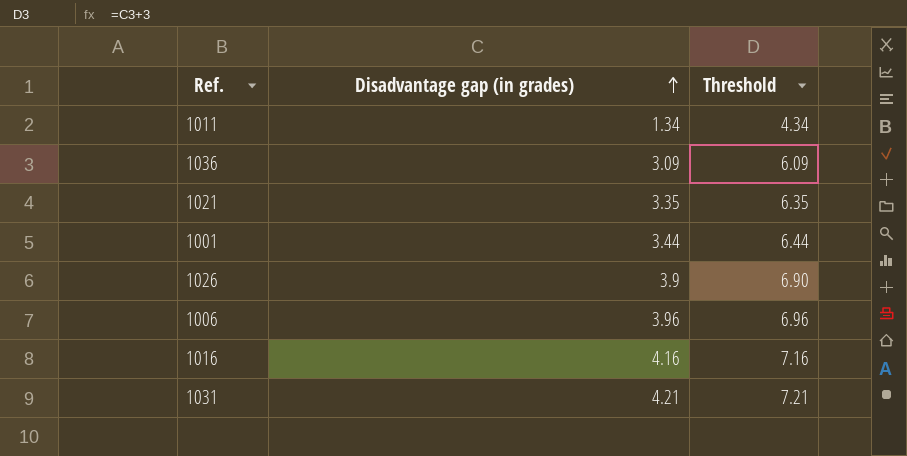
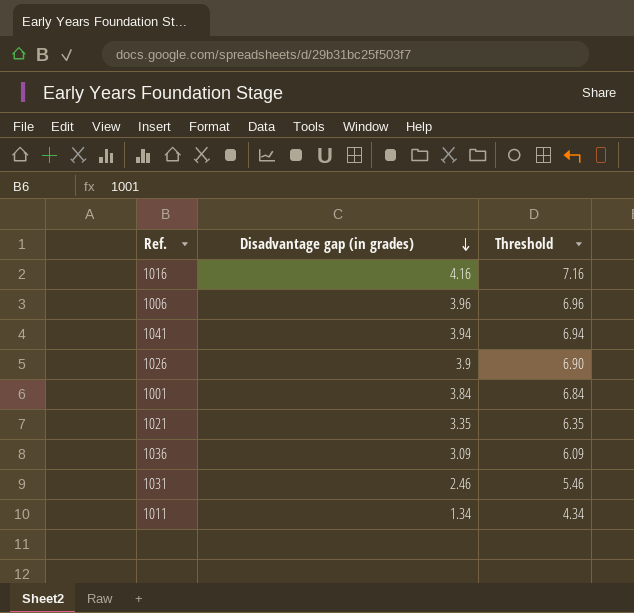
row order: Disadvantage gap (in grades) ascending -> Disadvantage gap (in grades) descending
row 1041: none -> 3.94 | 6.94
1001 | Disadvantage gap (in grades): 3.44 -> 3.84
1001 | Threshold: 6.44 -> 6.84
1031 | Disadvantage gap (in grades): 4.21 -> 2.46
1031 | Threshold: 7.21 -> 5.46

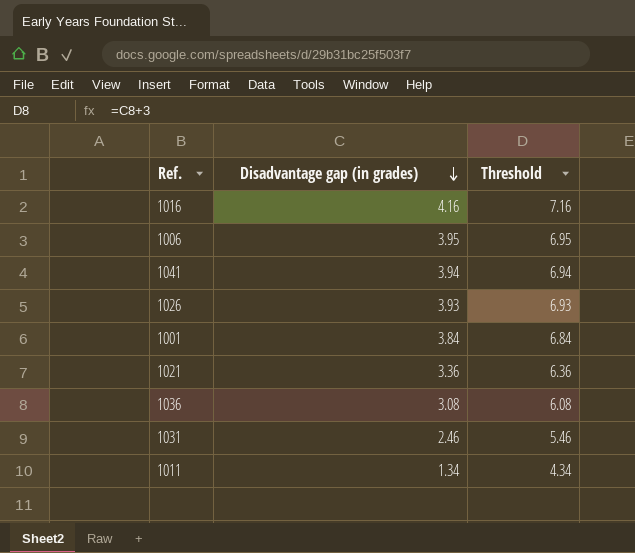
1006 | Disadvantage gap (in grades): 3.96 -> 3.95
1006 | Threshold: 6.96 -> 6.95
1026 | Disadvantage gap (in grades): 3.9 -> 3.93
1026 | Threshold: 6.90 -> 6.93
1021 | Disadvantage gap (in grades): 3.35 -> 3.36
1021 | Threshold: 6.35 -> 6.36
1036 | Disadvantage gap (in grades): 3.09 -> 3.08
1036 | Threshold: 6.09 -> 6.08

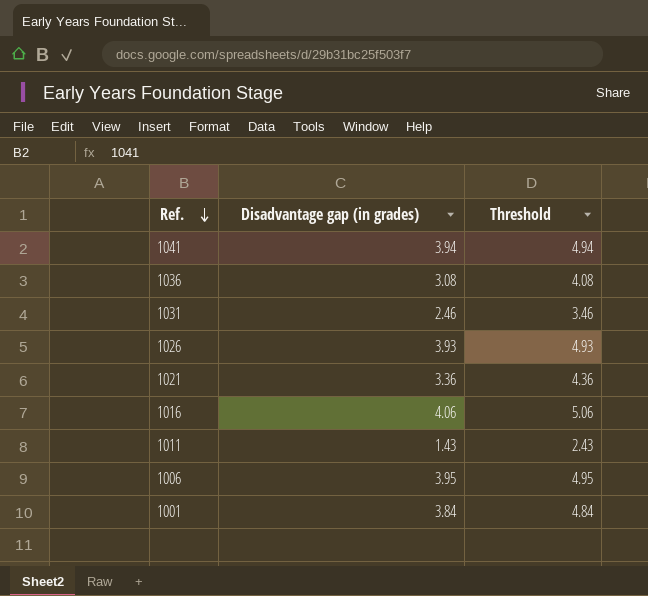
row order: Disadvantage gap (in grades) descending -> Ref. descending
column Threshold | formula: [Disadvantage gap (in grades)] + 3 -> [Disadvantage gap (in grades)] + 1
1016 | Disadvantage gap (in grades): 4.16 -> 4.06
1011 | Disadvantage gap (in grades): 1.34 -> 1.43

